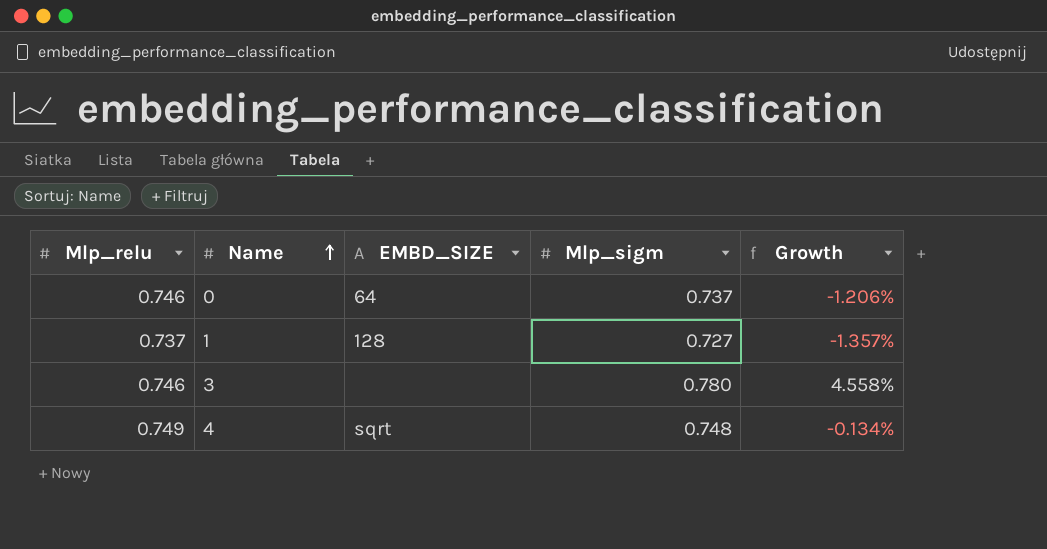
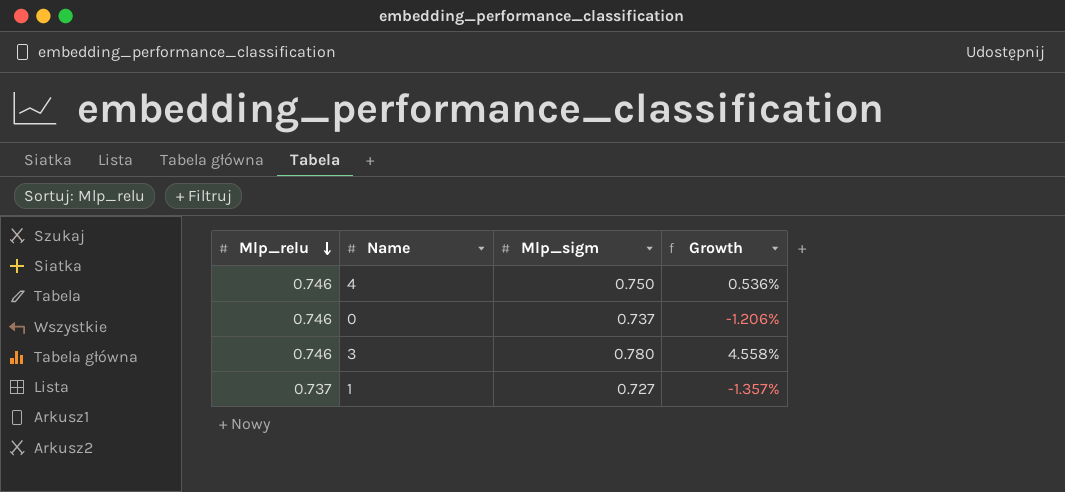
row order: Name ascending -> Mlp_relu descending
column EMBD_SIZE | position: 3 -> none
4 | Mlp_relu: 0.749 -> 0.746
4 | Mlp_sigm: 0.748 -> 0.750
4 | Growth: -0.134% -> 0.536%

